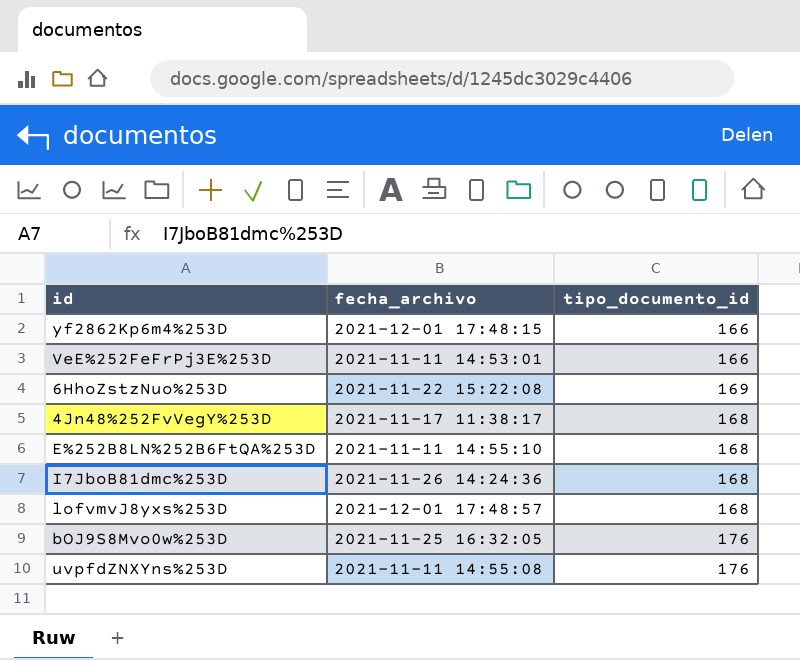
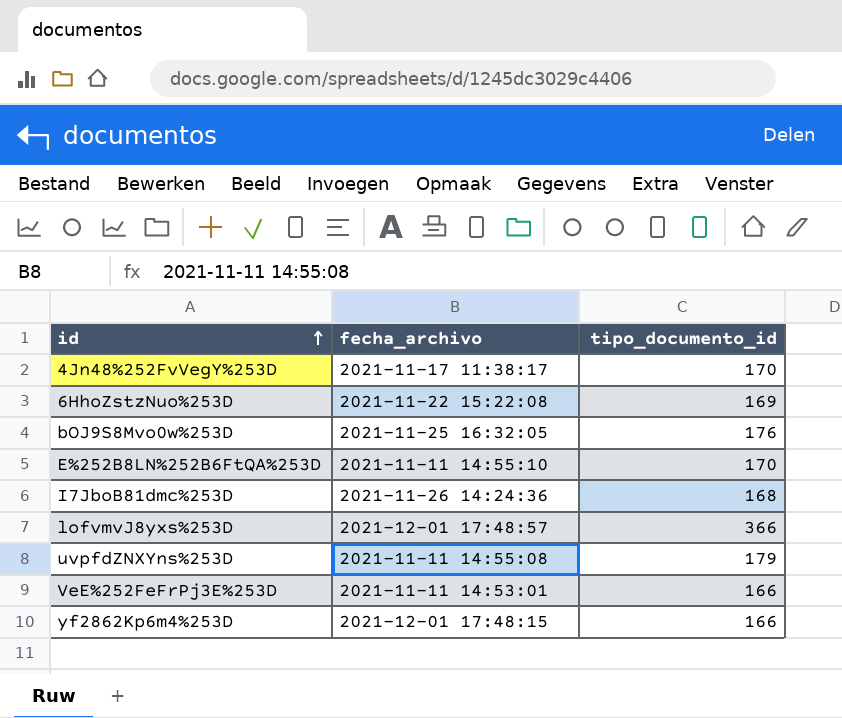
row order: none -> id ascending
4Jn48%252FvVegY%253D | tipo_documento_id: 168 -> 170
E%252B8LN%252B6FtQA%253D | tipo_documento_id: 168 -> 170
lofvmvJ8yxs%253D | tipo_documento_id: 168 -> 366
uvpfdZNXYns%253D | tipo_documento_id: 176 -> 179

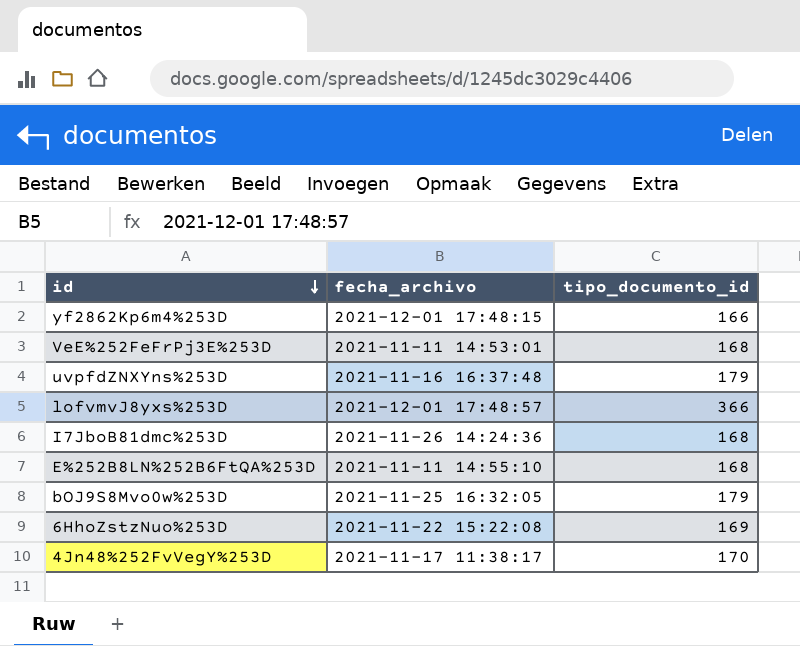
row order: id ascending -> id descending
VeE%252FeFrPj3E%253D | tipo_documento_id: 166 -> 168
uvpfdZNXYns%253D | fecha_archivo: 2021-11-11 14:55:08 -> 2021-11-16 16:37:48
E%252B8LN%252B6FtQA%253D | tipo_documento_id: 170 -> 168
bOJ9S8Mvo0w%253D | tipo_documento_id: 176 -> 179

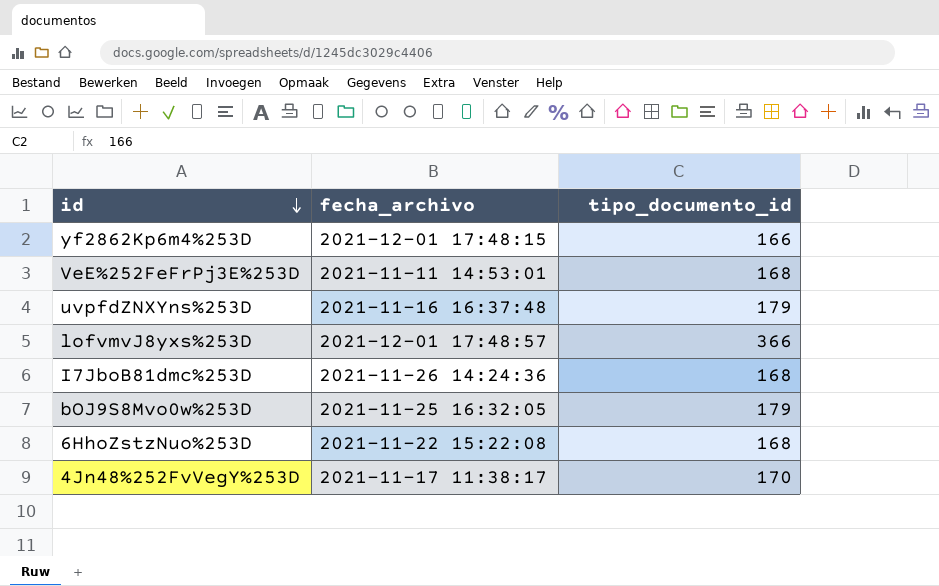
row E%252B8LN%252B6FtQA%253D: 2021-11-11 14:55:10 | 168 -> none
6HhoZstzNuo%253D | tipo_documento_id: 169 -> 168

